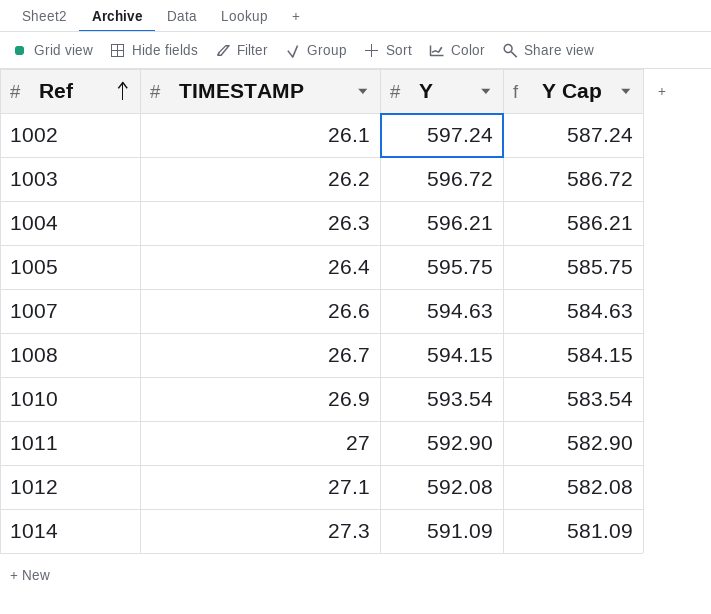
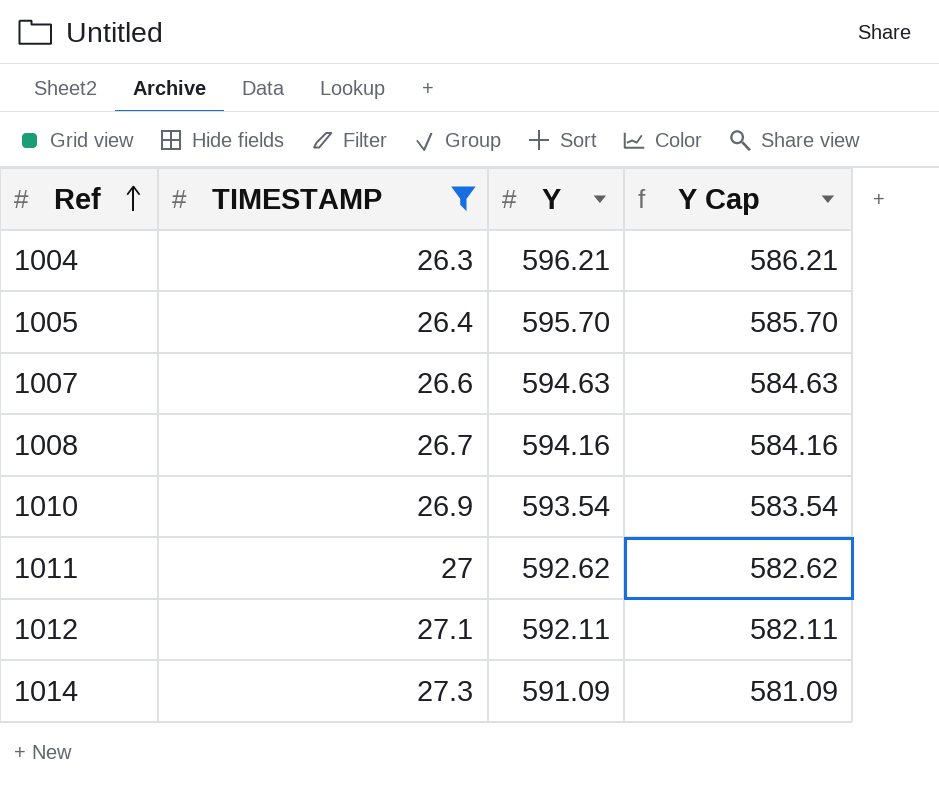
filter: none -> TIMESTAMP >= 26.3
1005 | Y: 595.75 -> 595.70
1005 | Y Cap: 585.75 -> 585.70
1008 | Y: 594.15 -> 594.16
1008 | Y Cap: 584.15 -> 584.16
1011 | Y: 592.90 -> 592.62
1011 | Y Cap: 582.90 -> 582.62
1012 | Y: 592.08 -> 592.11
1012 | Y Cap: 582.08 -> 582.11

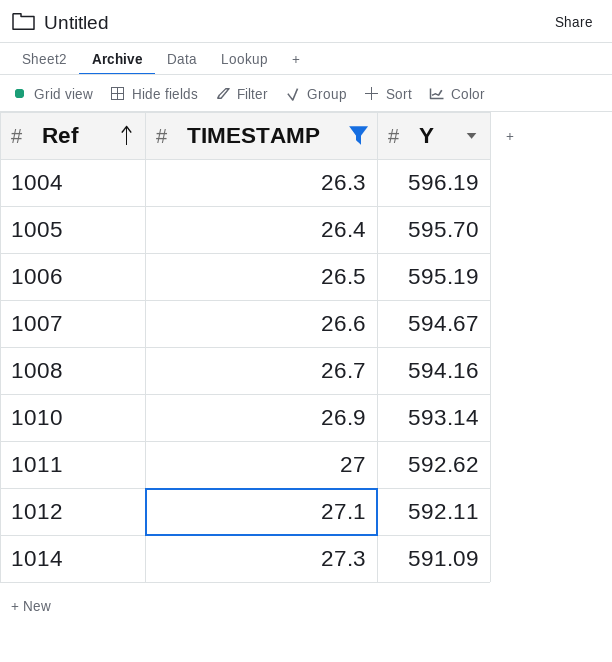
column Y Cap | formula: [Y] - 10 -> none
1004 | Y: 596.21 -> 596.19
row 1006: none -> 26.5 | 595.19
1007 | Y: 594.63 -> 594.67
1010 | Y: 593.54 -> 593.14

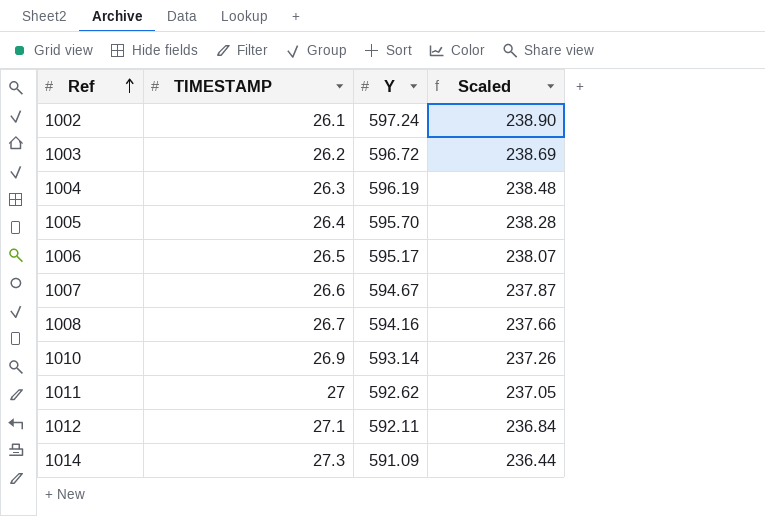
filter: TIMESTAMP >= 26.3 -> none
column Scaled | formula: none -> [Y] * 0.4
1006 | Y: 595.19 -> 595.17

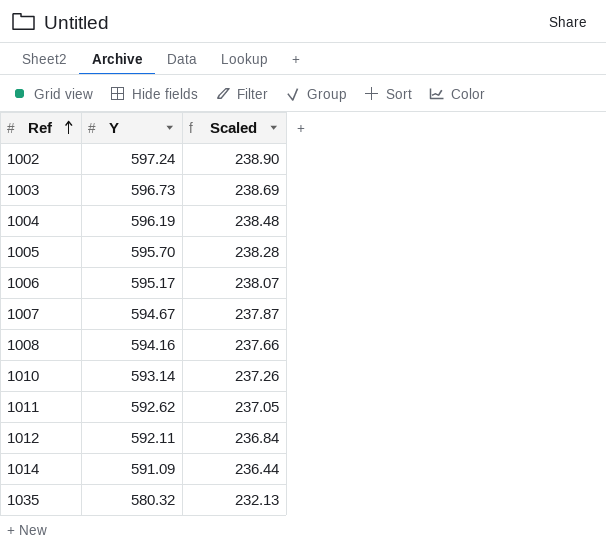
column TIMESTAMP | position: 2 -> none
1003 | Y: 596.72 -> 596.73
row 1035: none -> 580.32 | 232.13

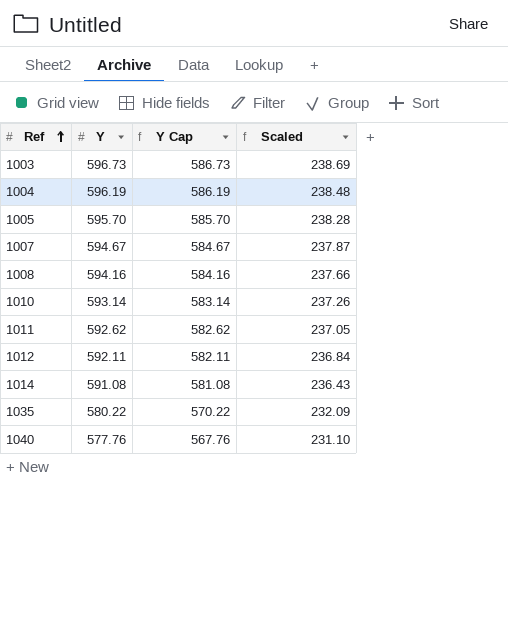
column Y Cap | formula: none -> [Y] - 10
row 1002: 597.24 | 238.90 -> none
row 1006: 595.17 | 238.07 -> none
1014 | Y: 591.09 -> 591.08
1014 | Scaled: 236.44 -> 236.43
1035 | Y: 580.32 -> 580.22
1035 | Scaled: 232.13 -> 232.09
row 1040: none -> 577.76 | 567.76 | 231.10

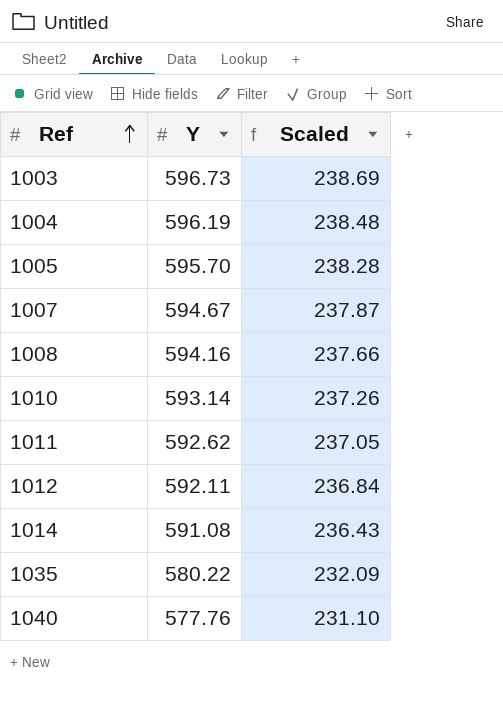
column Y Cap | formula: [Y] - 10 -> none

